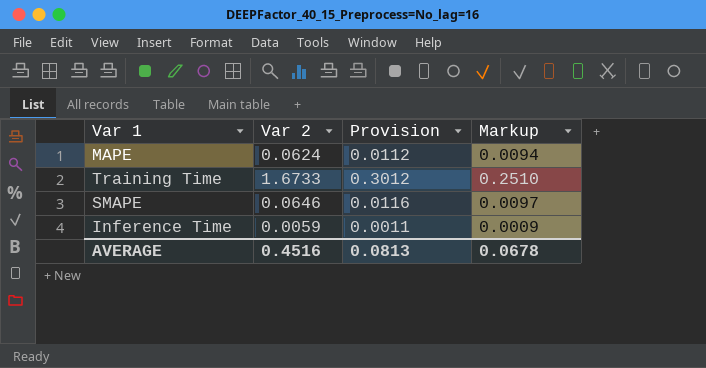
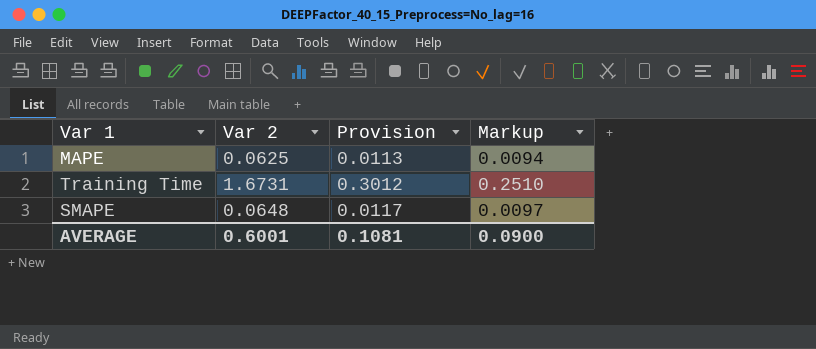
row Inference Time: 0.0059 | 0.0011 | 0.0009 -> none
MAPE | Var 2: 0.0624 -> 0.0625
MAPE | Provision: 0.0112 -> 0.0113
Training Time | Var 2: 1.6733 -> 1.6731
SMAPE | Var 2: 0.0646 -> 0.0648
SMAPE | Provision: 0.0116 -> 0.0117
AVERAGE | Var 2: 0.4516 -> 0.6001
AVERAGE | Provision: 0.0813 -> 0.1081
AVERAGE | Markup: 0.0678 -> 0.0900

